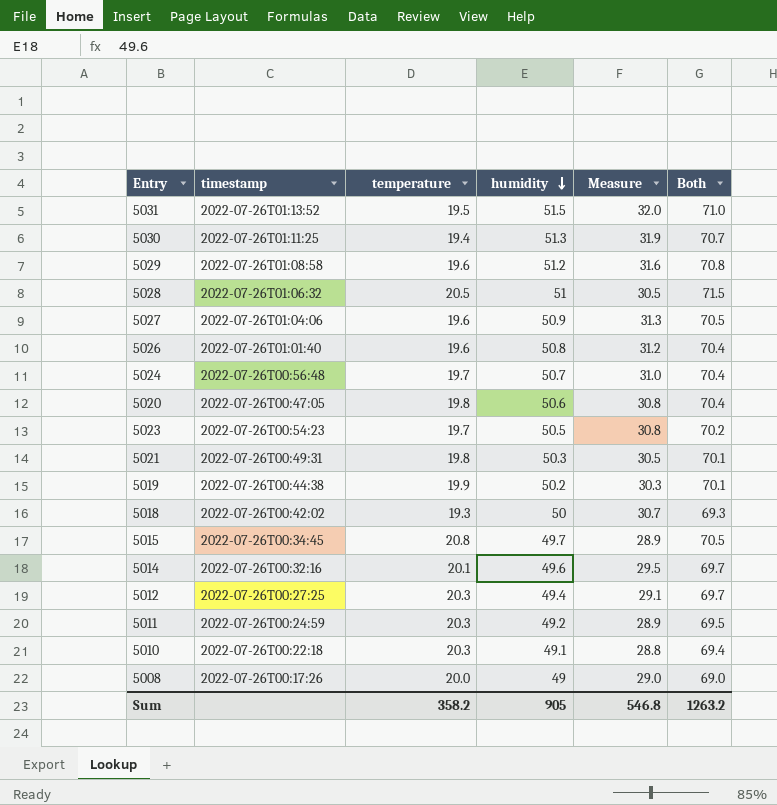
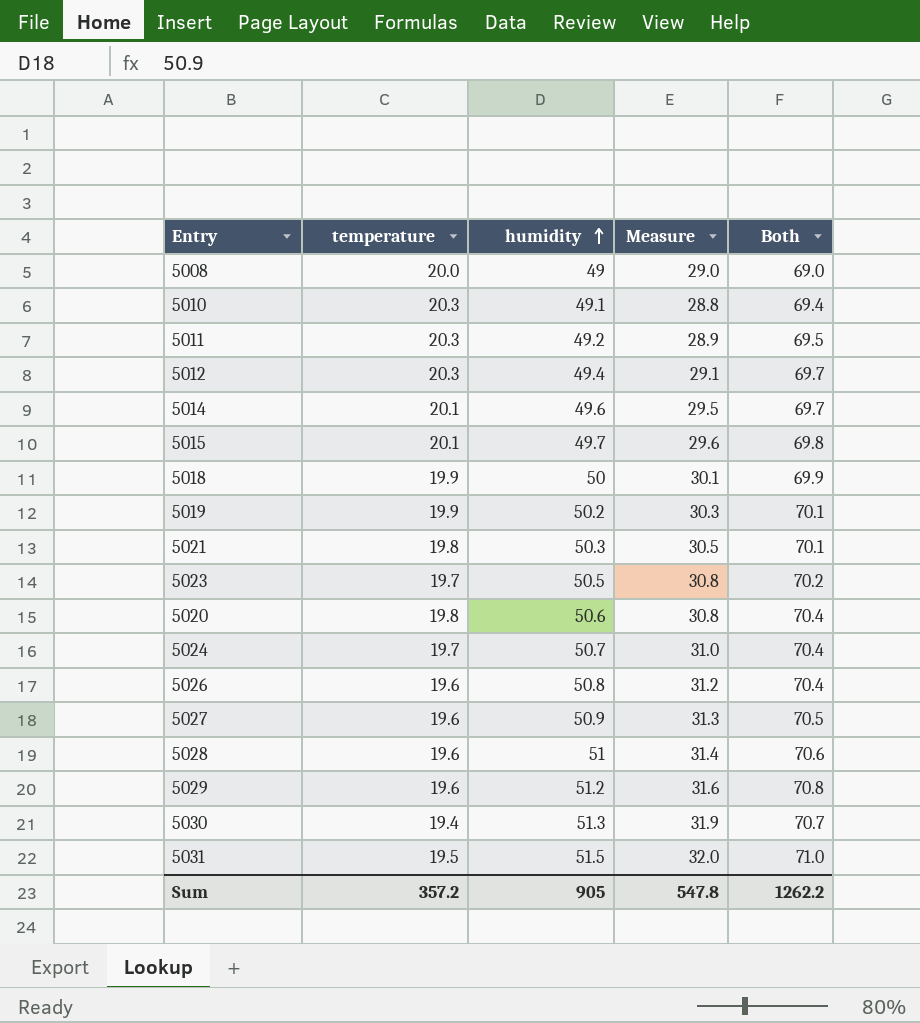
row order: humidity descending -> humidity ascending
column timestamp | position: 2 -> none
5015 | temperature: 20.8 -> 20.1
5015 | Measure: 28.9 -> 29.6
5015 | Both: 70.5 -> 69.8
5018 | temperature: 19.3 -> 19.9
5018 | Measure: 30.7 -> 30.1
5018 | Both: 69.3 -> 69.9
5028 | temperature: 20.5 -> 19.6
5028 | Measure: 30.5 -> 31.4
5028 | Both: 71.5 -> 70.6
Sum | temperature: 358.2 -> 357.2
Sum | Measure: 546.8 -> 547.8
Sum | Both: 1263.2 -> 1262.2

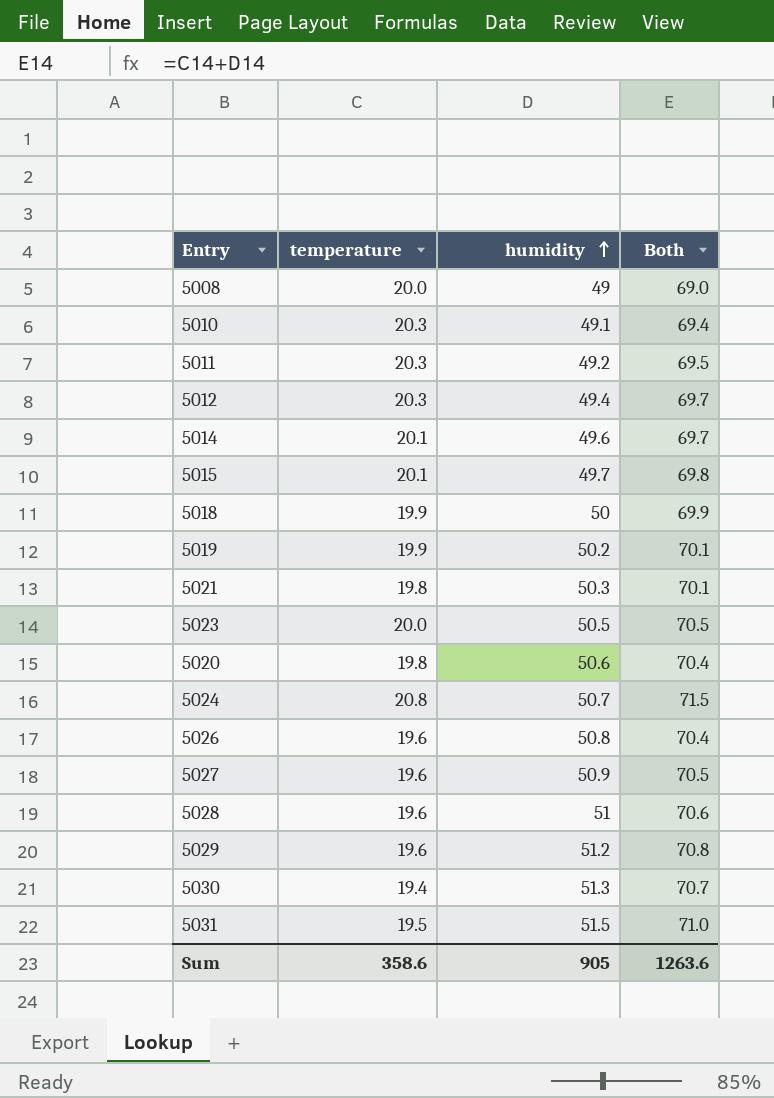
column Measure | formula: [humidity] - [temperature] -> none
5023 | temperature: 19.7 -> 20.0
5023 | Both: 70.2 -> 70.5
5024 | temperature: 19.7 -> 20.8
5024 | Both: 70.4 -> 71.5
Sum | temperature: 357.2 -> 358.6
Sum | Both: 1262.2 -> 1263.6

